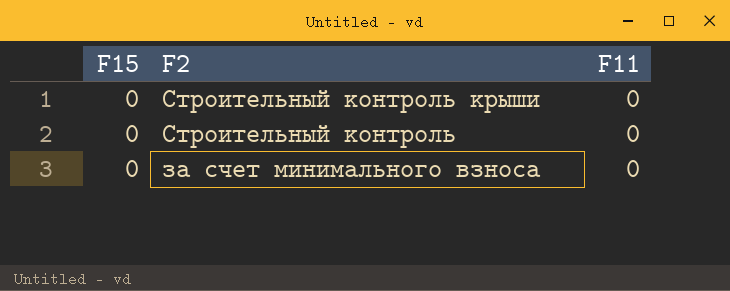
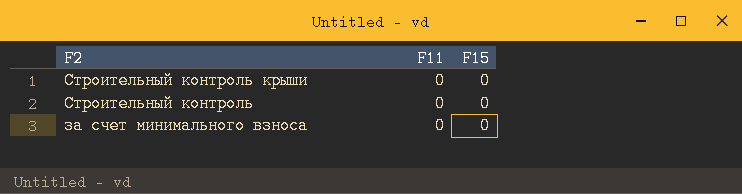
column F15 | position: 1 -> 3

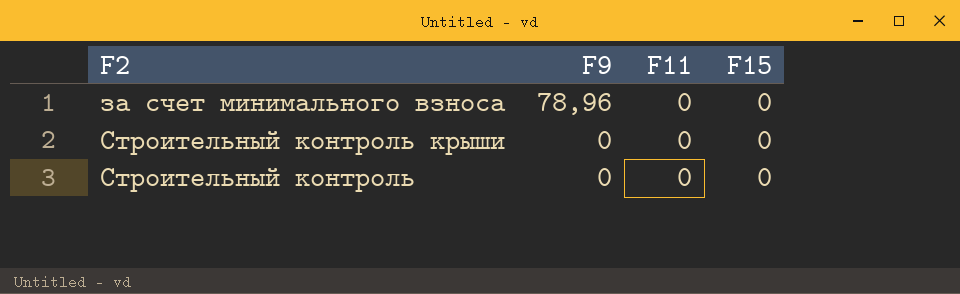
row order: F2 descending -> F9 descending
column F9 | position: none -> 2

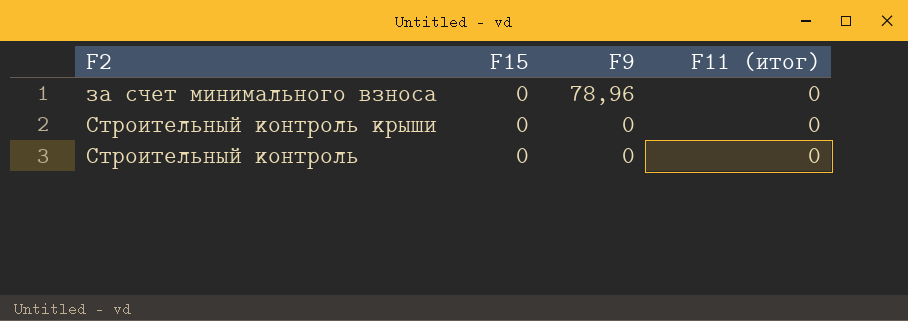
column F15 | position: 4 -> 2
column name: F11 -> F11 (итог)

